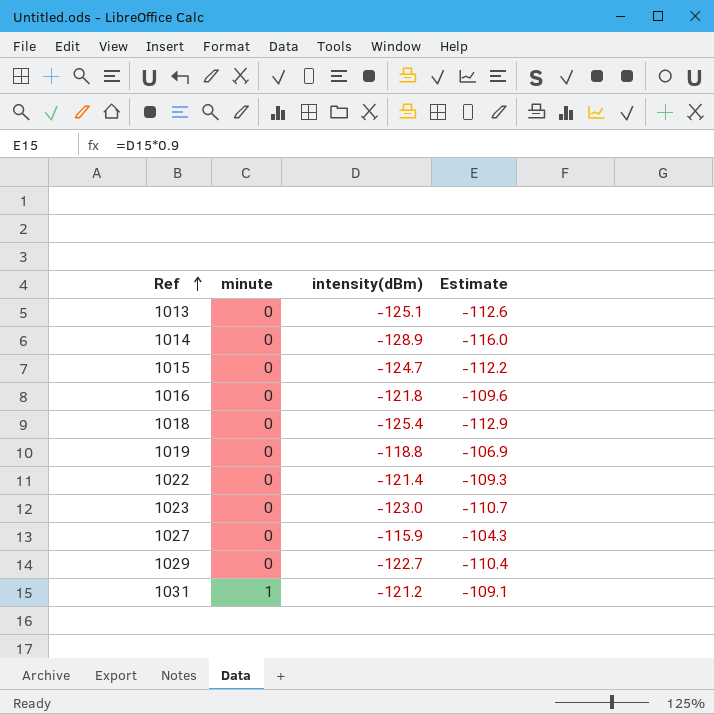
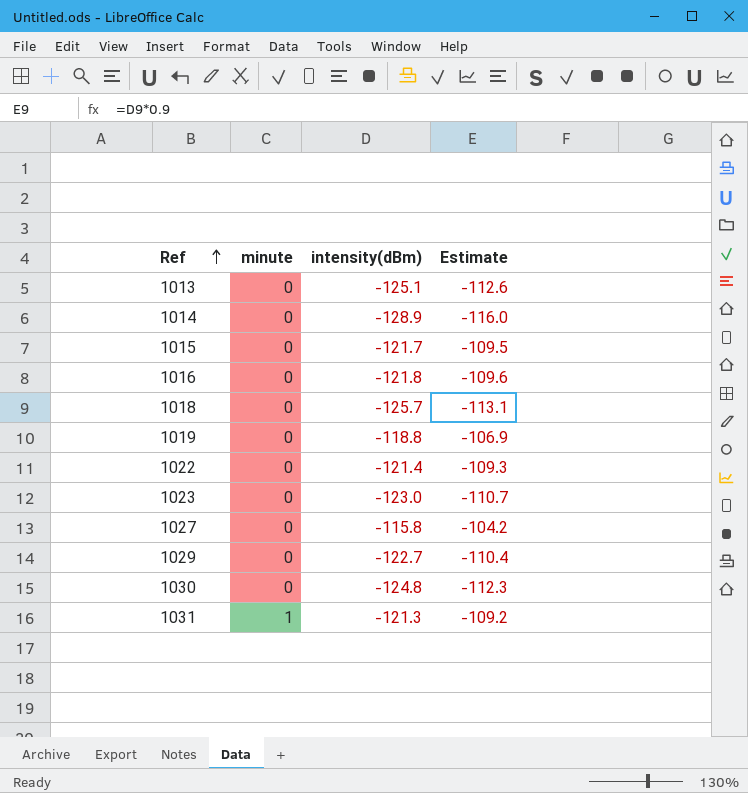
1015 | intensity(dBm): -124.7 -> -121.7
1015 | Estimate: -112.2 -> -109.5
1018 | intensity(dBm): -125.4 -> -125.7
1018 | Estimate: -112.9 -> -113.1
1027 | intensity(dBm): -115.9 -> -115.8
1027 | Estimate: -104.3 -> -104.2
row 1030: none -> 0 | -124.8 | -112.3
1031 | intensity(dBm): -121.2 -> -121.3
1031 | Estimate: -109.1 -> -109.2

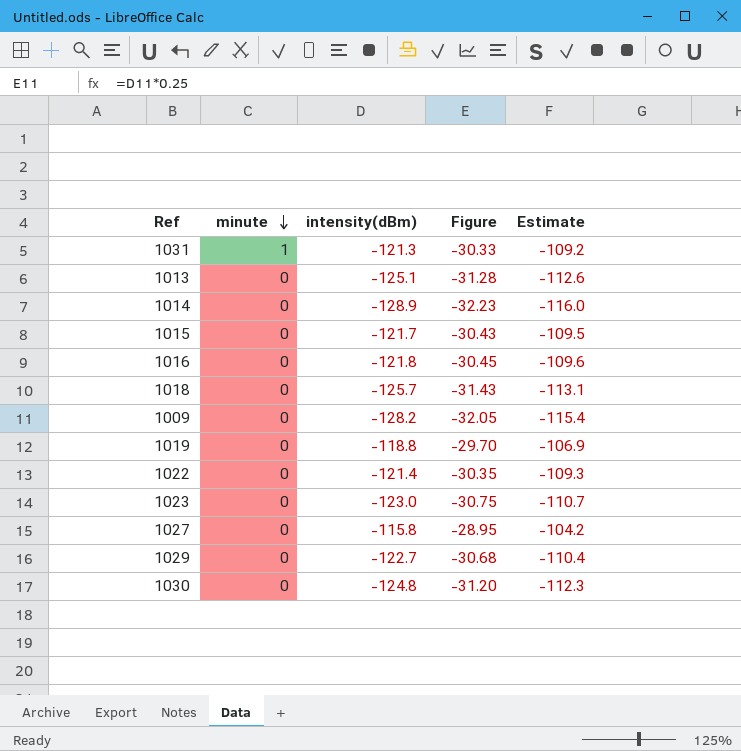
row order: Ref ascending -> minute descending
column Figure | formula: none -> [intensity(dBm)] * 0.25
row 1009: none -> 0 | -128.2 | -32.05 | -115.4

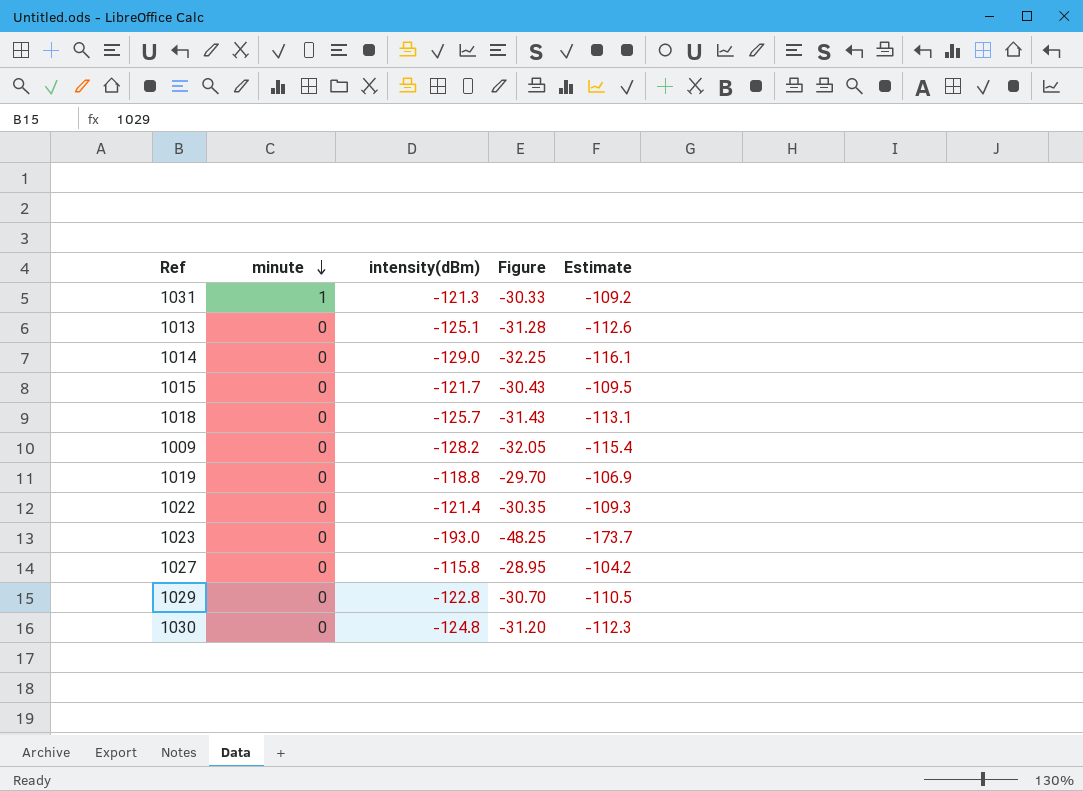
row 1016: 0 | -121.8 | -30.45 | -109.6 -> none
1014 | intensity(dBm): -128.9 -> -129.0
1014 | Figure: -32.23 -> -32.25
1014 | Estimate: -116.0 -> -116.1
1023 | intensity(dBm): -123.0 -> -193.0
1023 | Figure: -30.75 -> -48.25
1023 | Estimate: -110.7 -> -173.7
1029 | intensity(dBm): -122.7 -> -122.8
1029 | Figure: -30.68 -> -30.70
1029 | Estimate: -110.4 -> -110.5

